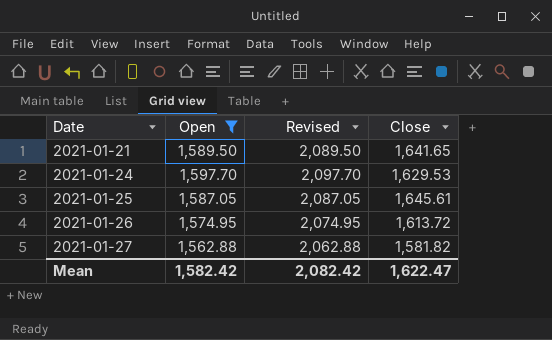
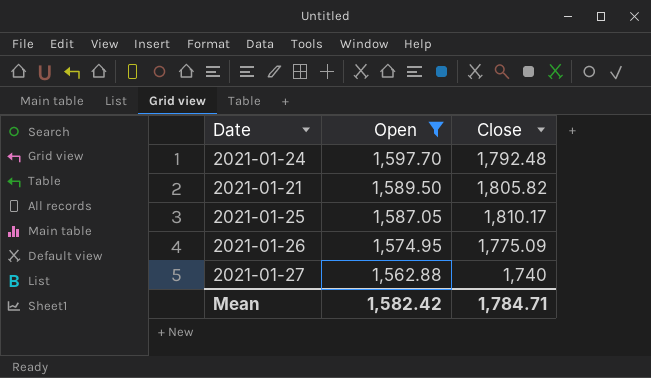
row order: Date ascending -> Open descending
column Revised | formula: [Open] + 500 -> none
2021-01-24 | Close: 1,629.53 -> 1,792.48
2021-01-21 | Close: 1,641.65 -> 1,805.82
2021-01-25 | Close: 1,645.61 -> 1,810.17
2021-01-26 | Close: 1,613.72 -> 1,775.09
2021-01-27 | Close: 1,581.82 -> 1,740
Mean | Close: 1,622.47 -> 1,784.71

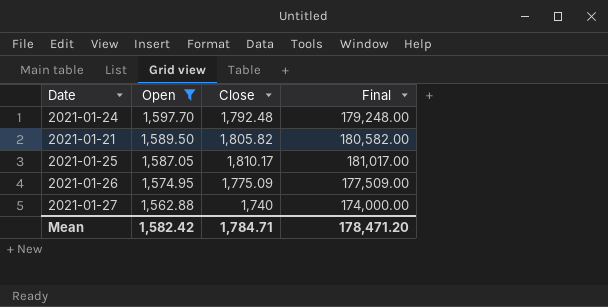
column Final | formula: none -> [Close] * 100

